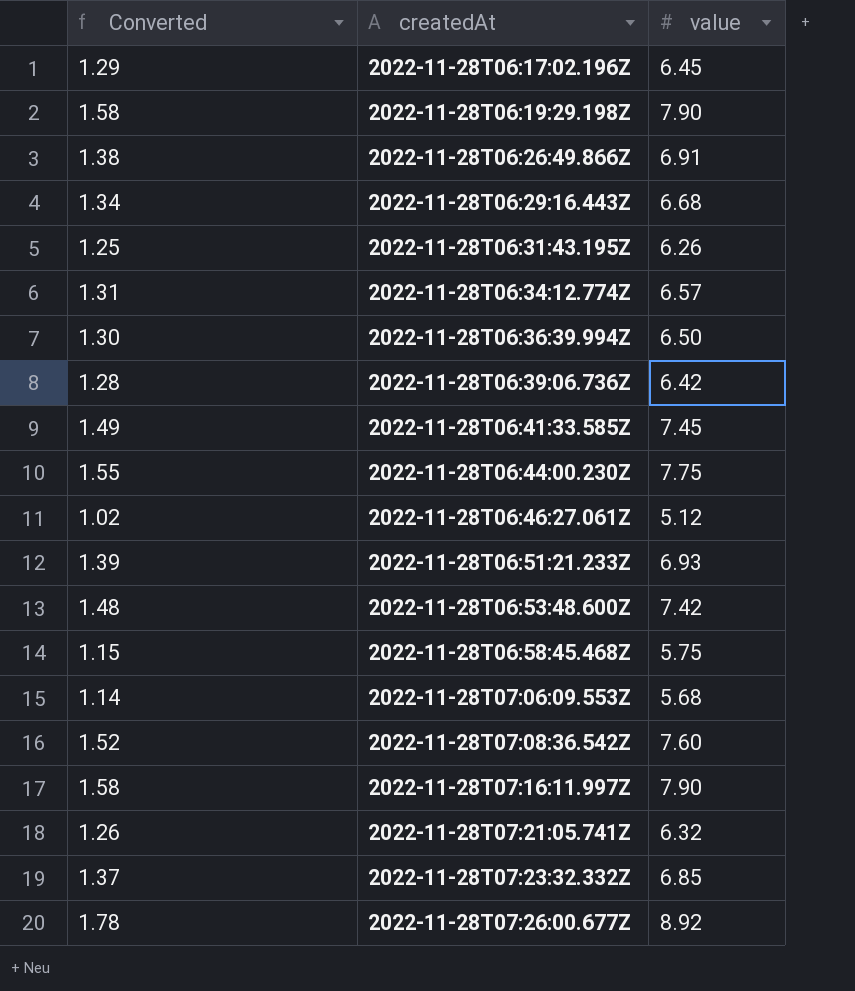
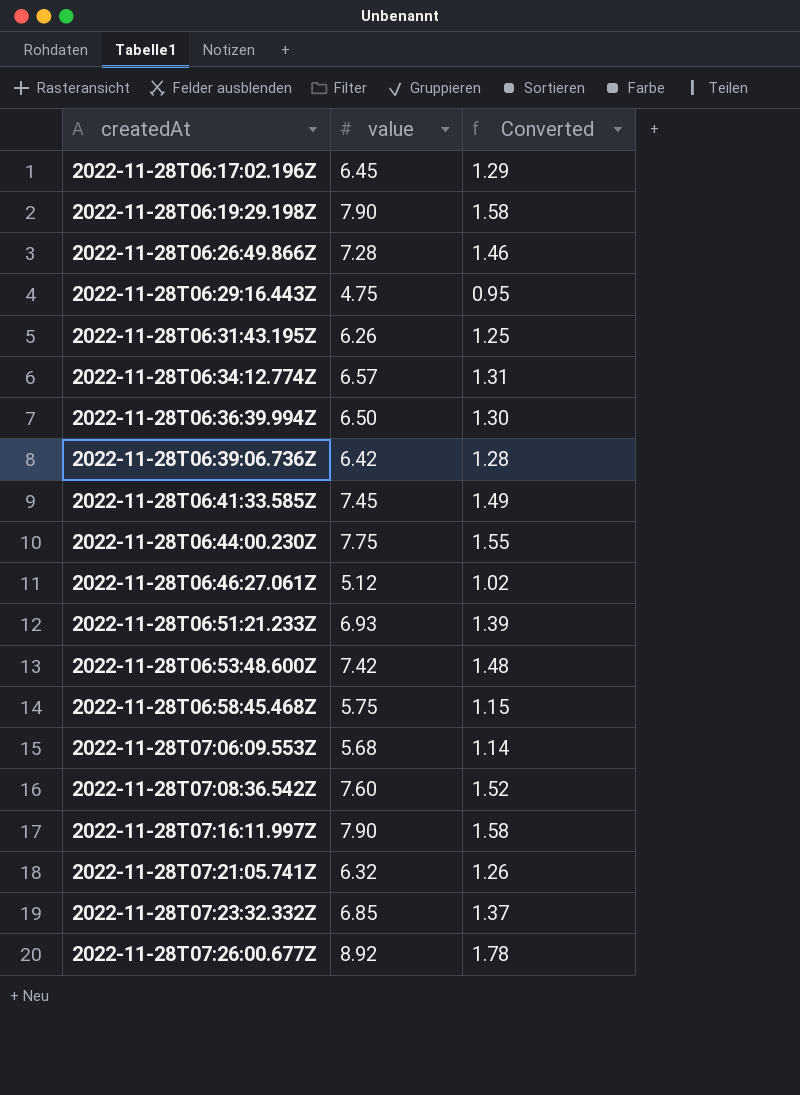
column Converted | position: 1 -> 3
2022-11-28T06:26:49.866Z | value: 6.91 -> 7.28
2022-11-28T06:26:49.866Z | Converted: 1.38 -> 1.46
2022-11-28T06:29:16.443Z | value: 6.68 -> 4.75
2022-11-28T06:29:16.443Z | Converted: 1.34 -> 0.95

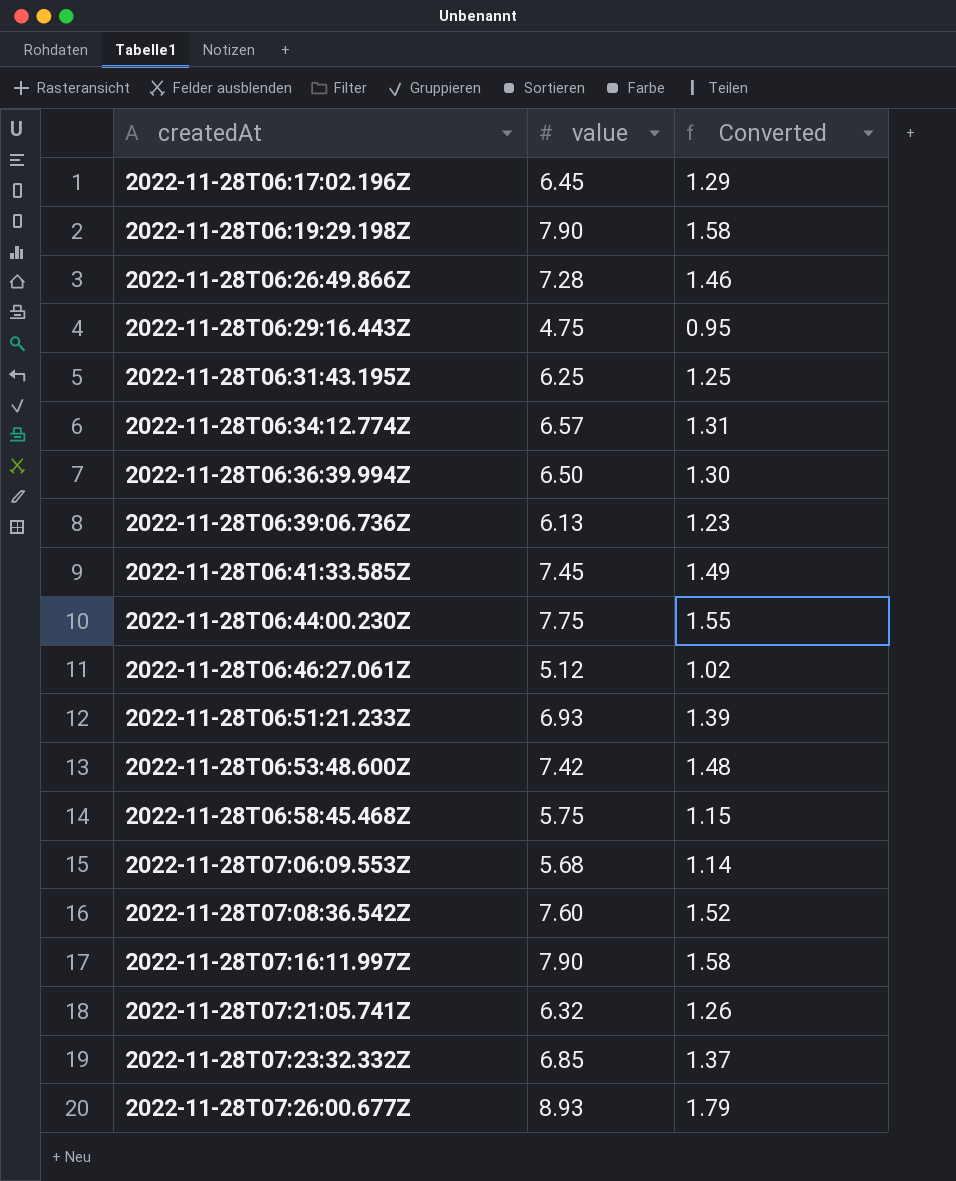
2022-11-28T06:31:43.195Z | value: 6.26 -> 6.25
2022-11-28T06:39:06.736Z | value: 6.42 -> 6.13
2022-11-28T06:39:06.736Z | Converted: 1.28 -> 1.23
2022-11-28T07:26:00.677Z | value: 8.92 -> 8.93
2022-11-28T07:26:00.677Z | Converted: 1.78 -> 1.79

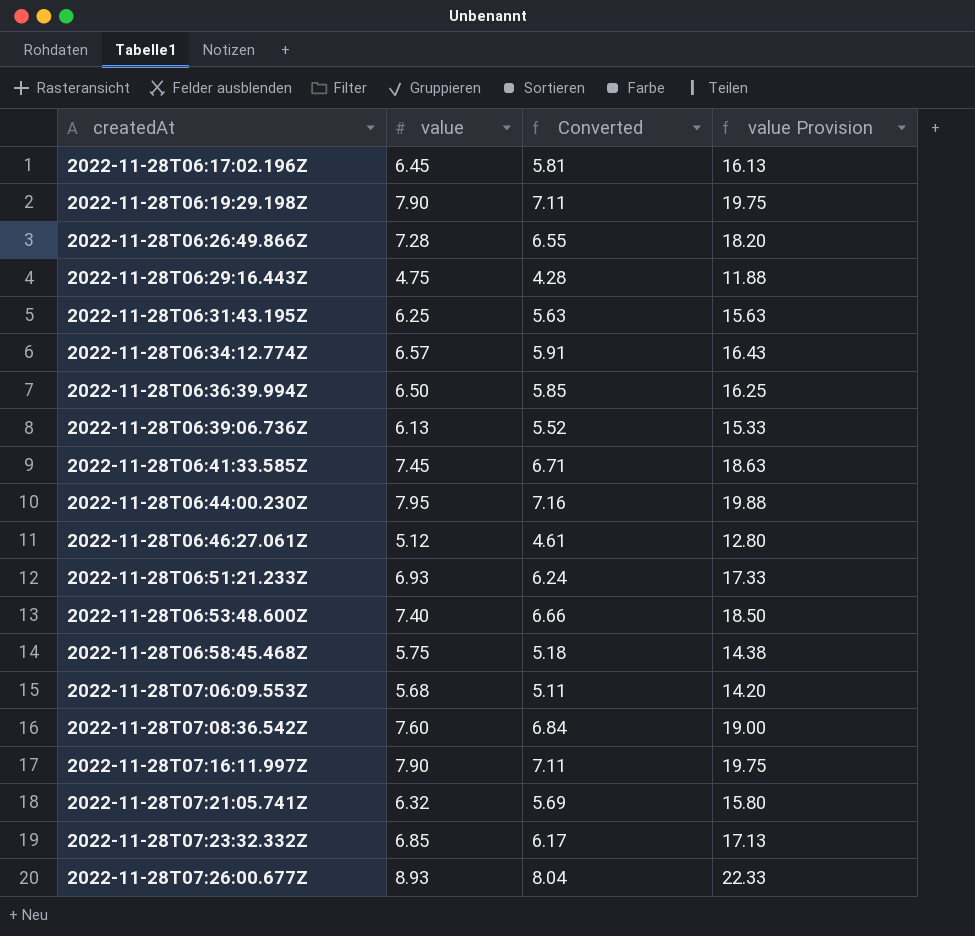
column Converted | formula: [value] * 0.2 -> [value] * 0.9
column value Provision | formula: none -> [value] * 2.5
2022-11-28T06:44:00.230Z | value: 7.75 -> 7.95
2022-11-28T06:53:48.600Z | value: 7.42 -> 7.40

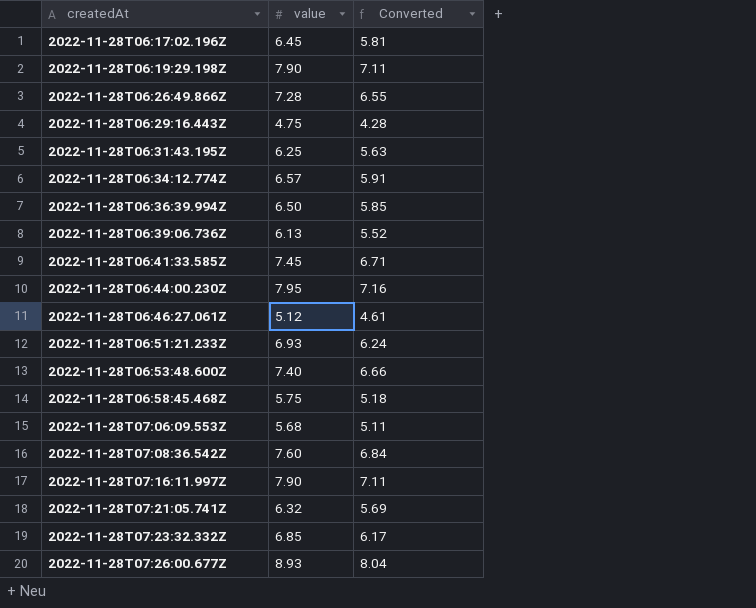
column value Provision | formula: [value] * 2.5 -> none

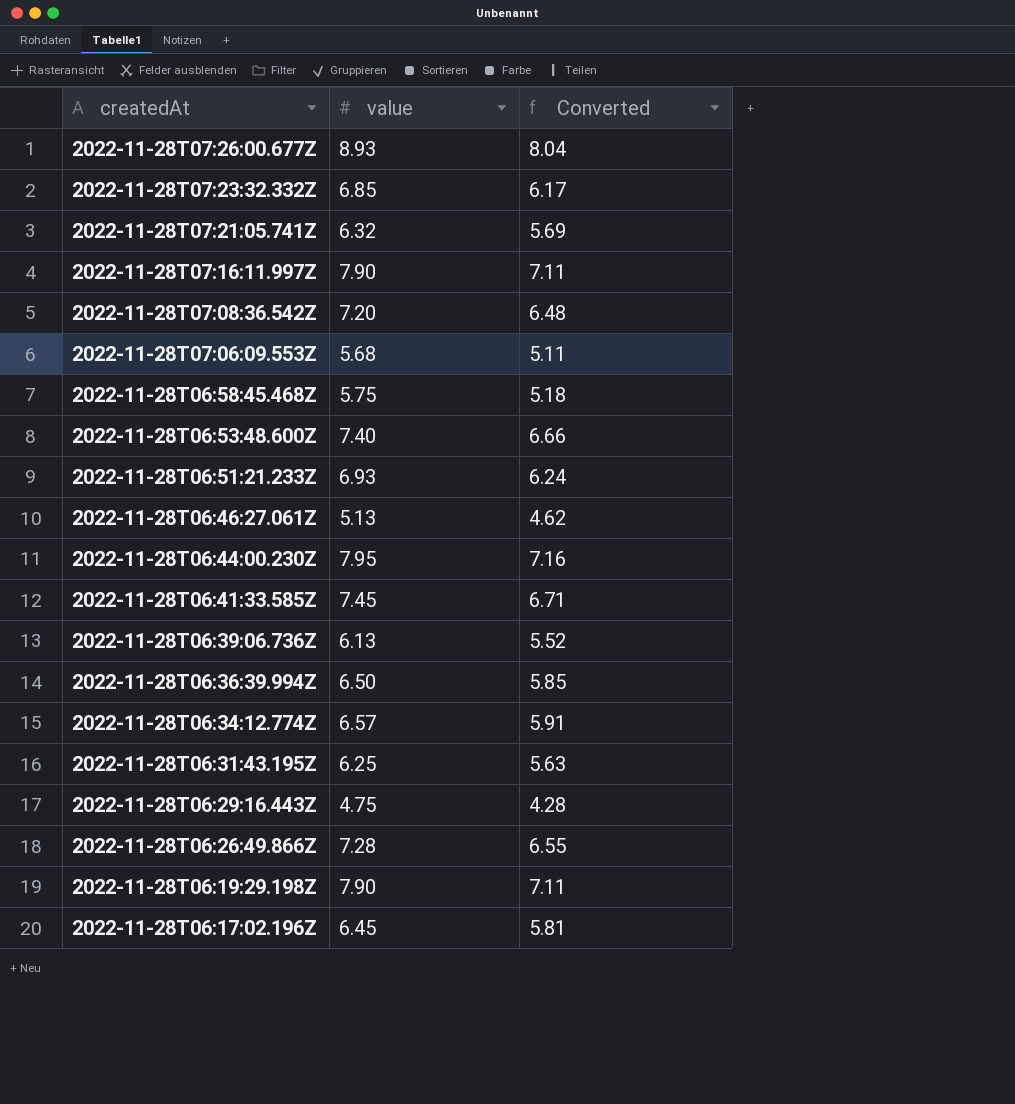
row order: createdAt ascending -> createdAt descending
2022-11-28T07:08:36.542Z | value: 7.60 -> 7.20
2022-11-28T07:08:36.542Z | Converted: 6.84 -> 6.48
2022-11-28T06:46:27.061Z | value: 5.12 -> 5.13
2022-11-28T06:46:27.061Z | Converted: 4.61 -> 4.62

